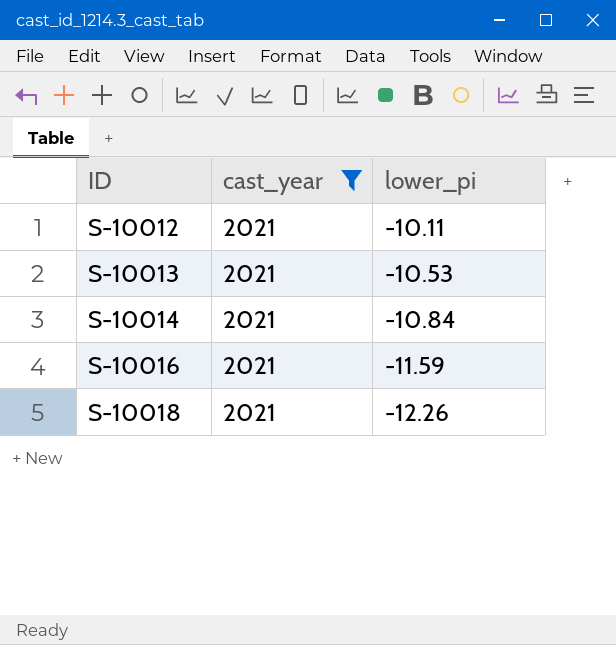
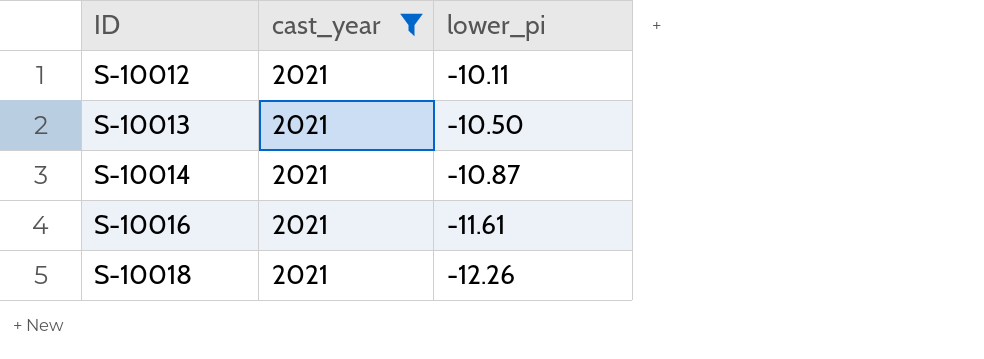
S-10013 | lower_pi: -10.53 -> -10.50
S-10014 | lower_pi: -10.84 -> -10.87
S-10016 | lower_pi: -11.59 -> -11.61

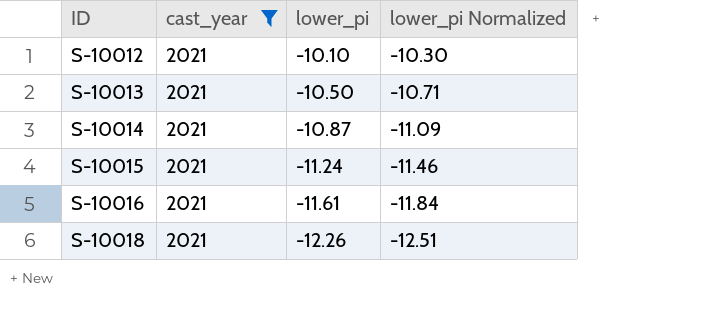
column lower_pi Normalized | formula: none -> [lower_pi] * 1.02
S-10012 | lower_pi: -10.11 -> -10.10
row S-10015: none -> 2021 | -11.24 | -11.46

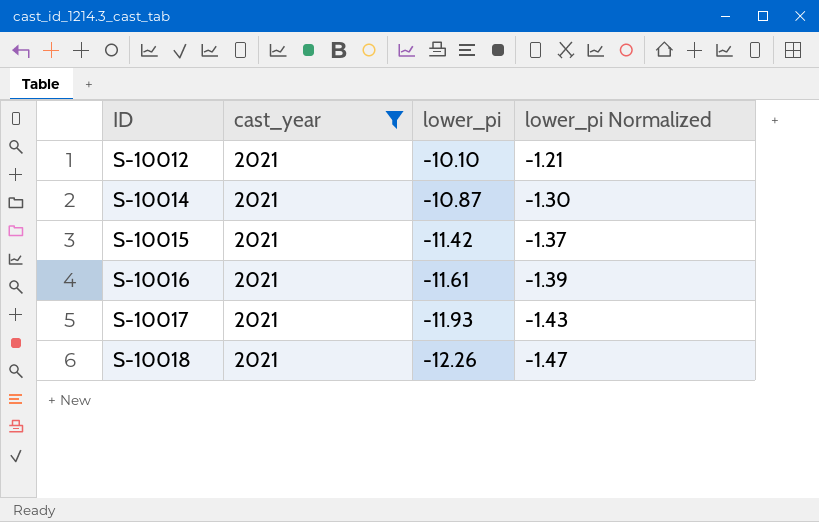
column lower_pi Normalized | formula: [lower_pi] * 1.02 -> [lower_pi] * 0.12
row S-10013: 2021 | -10.50 | -10.71 -> none
S-10015 | lower_pi: -11.24 -> -11.42
row S-10017: none -> 2021 | -11.93 | -1.43

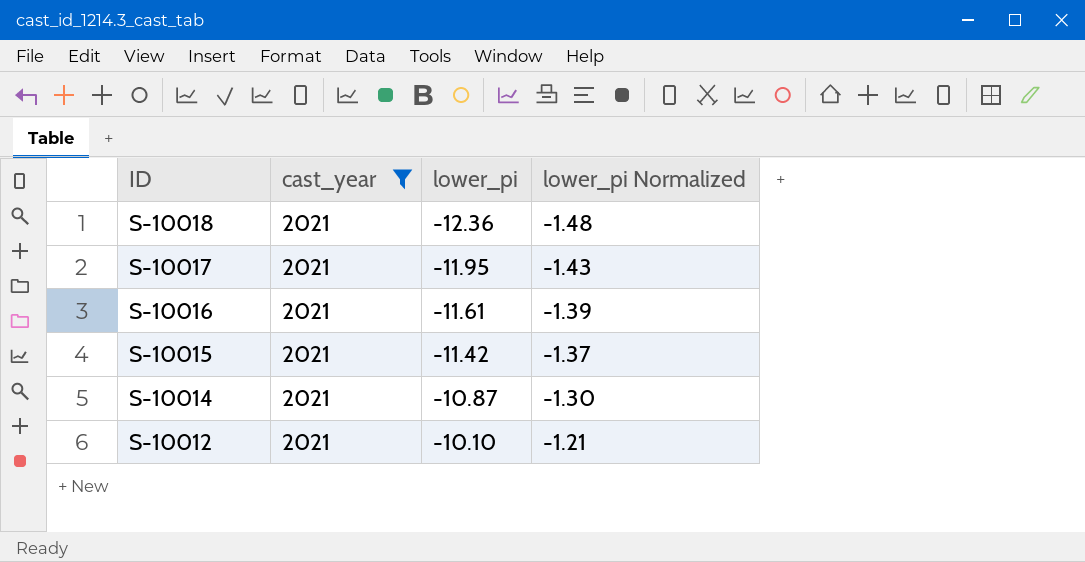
row order: ID ascending -> ID descending
S-10018 | lower_pi: -12.26 -> -12.36
S-10018 | lower_pi Normalized: -1.47 -> -1.48
S-10017 | lower_pi: -11.93 -> -11.95

